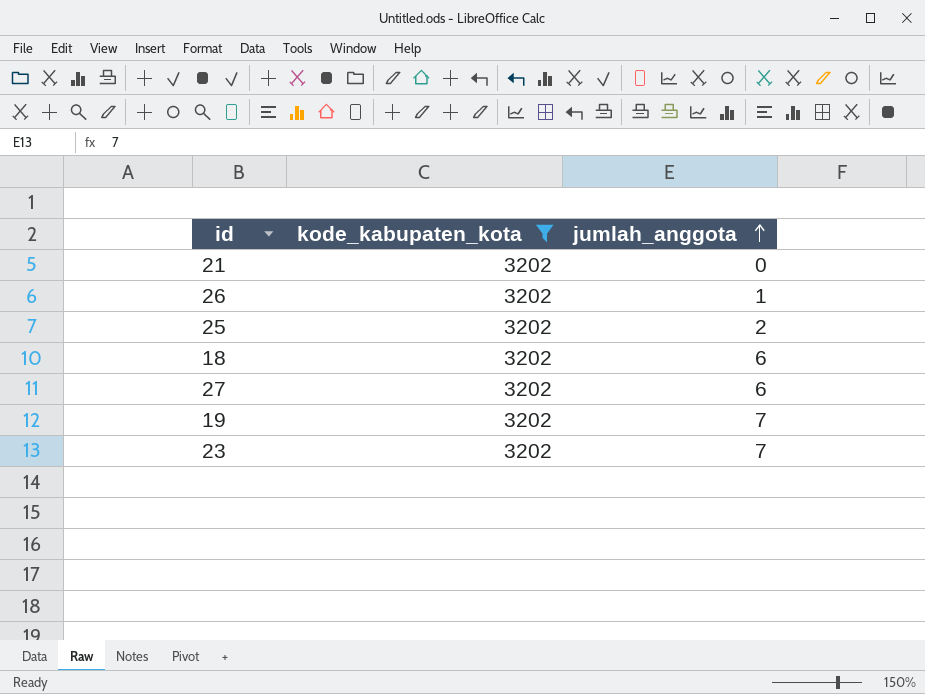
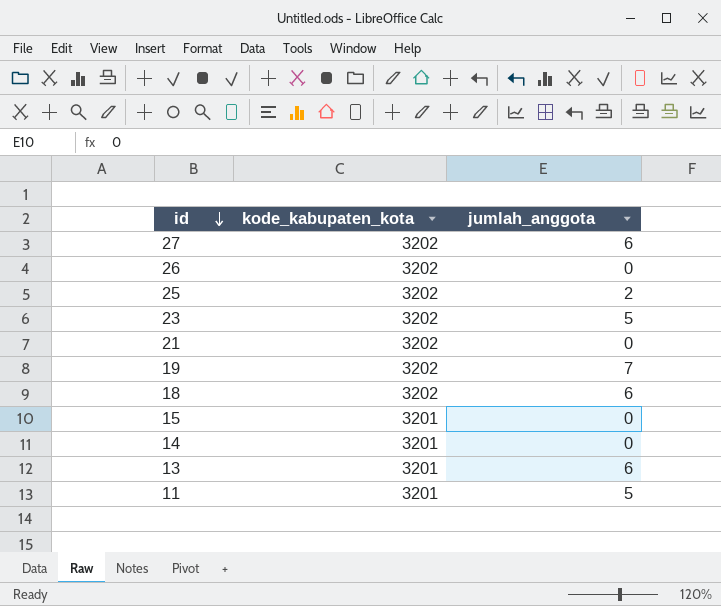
filter: kode_kabupaten_kota = 3202 -> none
row order: jumlah_anggota ascending -> id descending
26 | jumlah_anggota: 1 -> 0
23 | jumlah_anggota: 7 -> 5

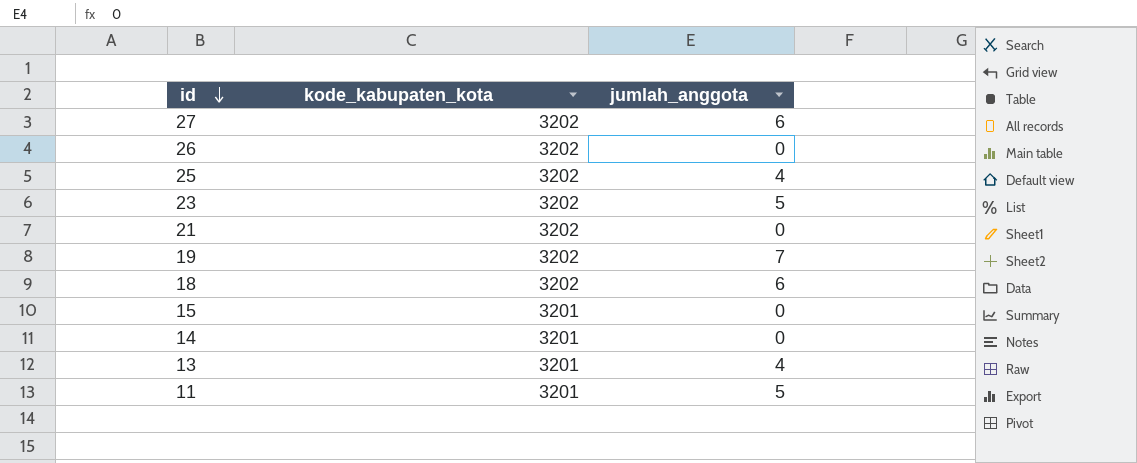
25 | jumlah_anggota: 2 -> 4
13 | jumlah_anggota: 6 -> 4

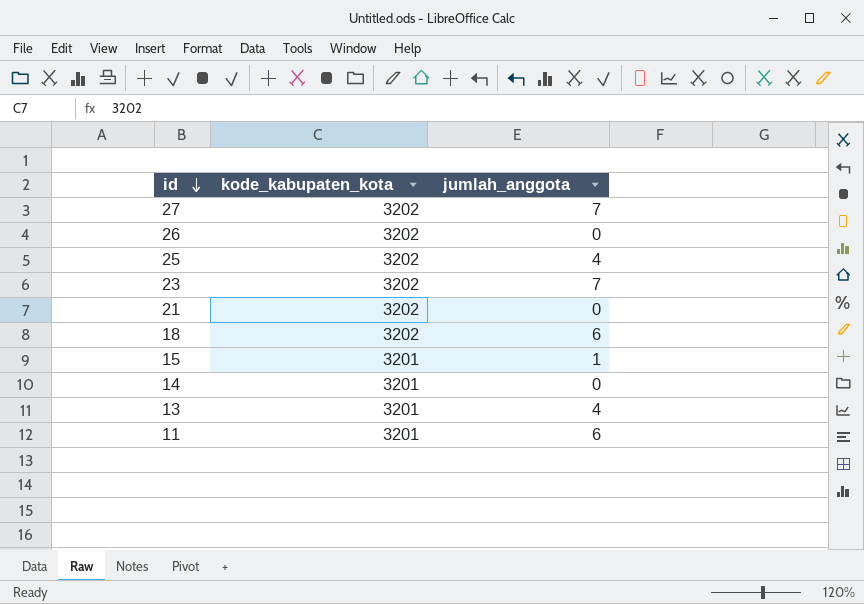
row 19: 3202 | 7 -> none
27 | jumlah_anggota: 6 -> 7
23 | jumlah_anggota: 5 -> 7
15 | jumlah_anggota: 0 -> 1
11 | jumlah_anggota: 5 -> 6

